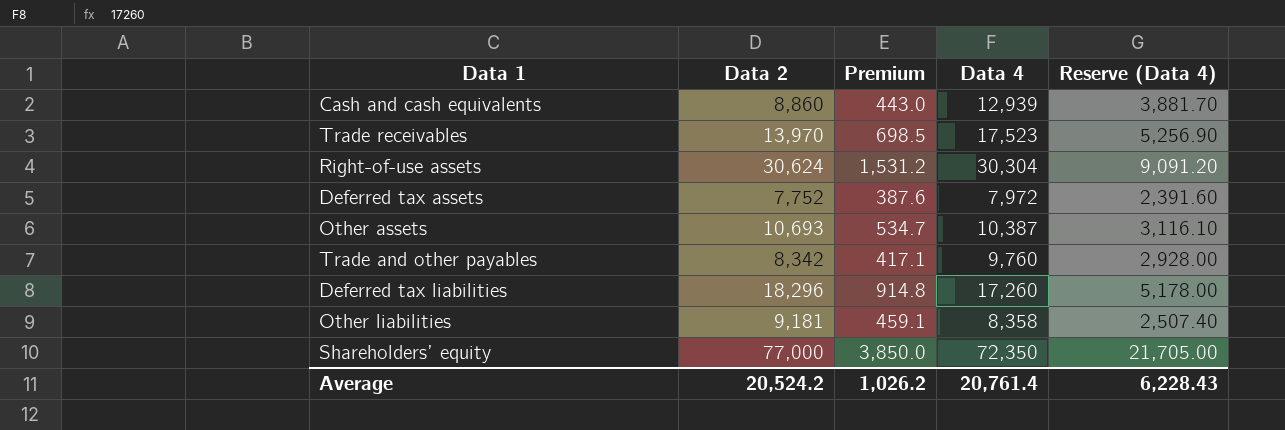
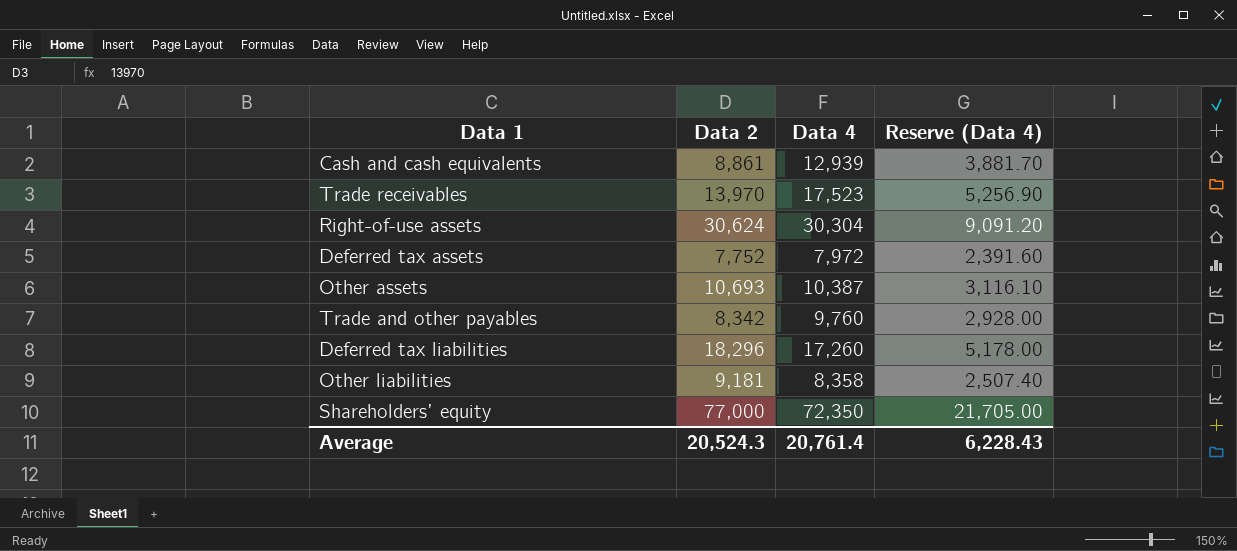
column Premium | formula: [Data 2] * 0.05 -> none
Cash and cash equivalents | Data 2: 8,860 -> 8,861
Average | Data 2: 20,524.2 -> 20,524.3

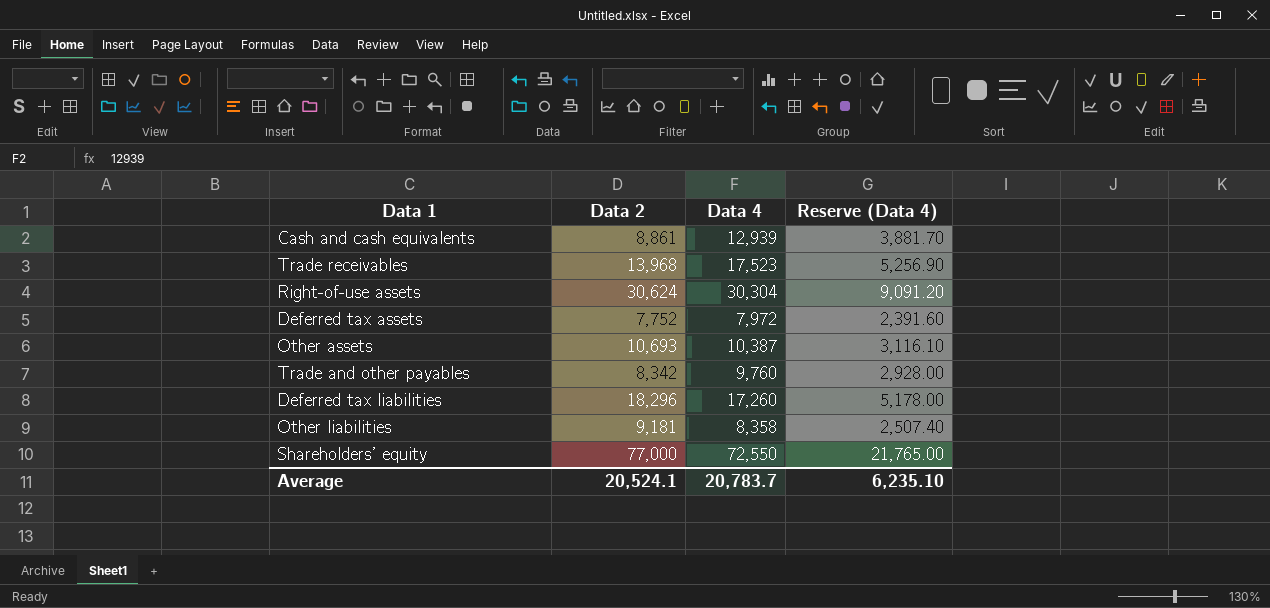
Trade receivables | Data 2: 13,970 -> 13,968
Shareholders’ equity | Data 4: 72,350 -> 72,550
Shareholders’ equity | Reserve (Data 4): 21,705.00 -> 21,765.00
Average | Data 2: 20,524.3 -> 20,524.1
Average | Data 4: 20,761.4 -> 20,783.7
Average | Reserve (Data 4): 6,228.43 -> 6,235.10

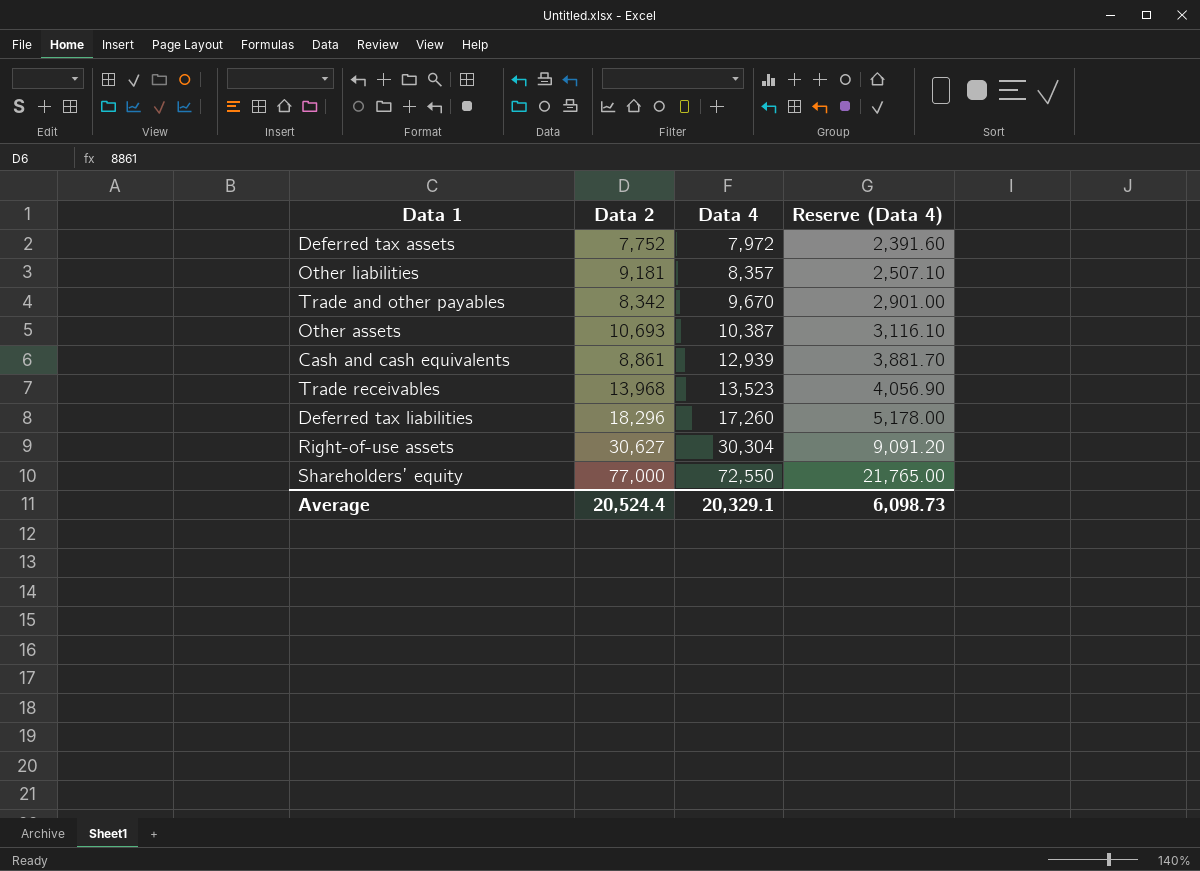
row order: none -> Data 4 ascending
Other liabilities | Data 4: 8,358 -> 8,357
Other liabilities | Reserve (Data 4): 2,507.40 -> 2,507.10
Trade and other payables | Data 4: 9,760 -> 9,670
Trade and other payables | Reserve (Data 4): 2,928.00 -> 2,901.00
Trade receivables | Data 4: 17,523 -> 13,523
Trade receivables | Reserve (Data 4): 5,256.90 -> 4,056.90
Right-of-use assets | Data 2: 30,624 -> 30,627
Average | Data 2: 20,524.1 -> 20,524.4
Average | Data 4: 20,783.7 -> 20,329.1
Average | Reserve (Data 4): 6,235.10 -> 6,098.73

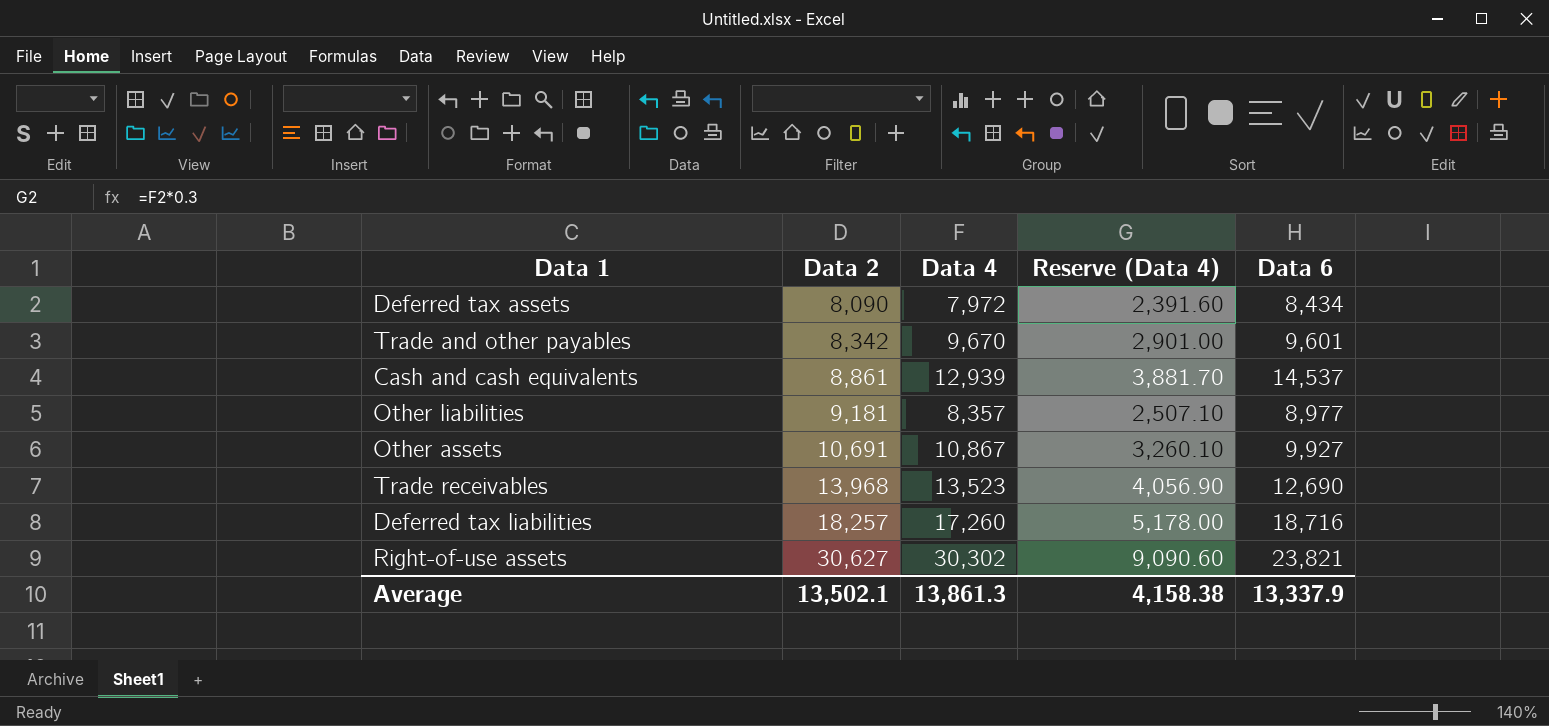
row order: Data 4 ascending -> Data 2 ascending
column Data 6 | position: none -> 5
row Shareholders’ equity: 77,000 | 72,550 | 21,765.00 -> none
Deferred tax assets | Data 2: 7,752 -> 8,090
Other assets | Data 2: 10,693 -> 10,691
Other assets | Data 4: 10,387 -> 10,867
Other assets | Reserve (Data 4): 3,116.10 -> 3,260.10
Deferred tax liabilities | Data 2: 18,296 -> 18,257
Right-of-use assets | Data 4: 30,304 -> 30,302
Right-of-use assets | Reserve (Data 4): 9,091.20 -> 9,090.60
Average | Data 2: 20,524.4 -> 13,502.1
Average | Data 4: 20,329.1 -> 13,861.3
Average | Reserve (Data 4): 6,098.73 -> 4,158.38

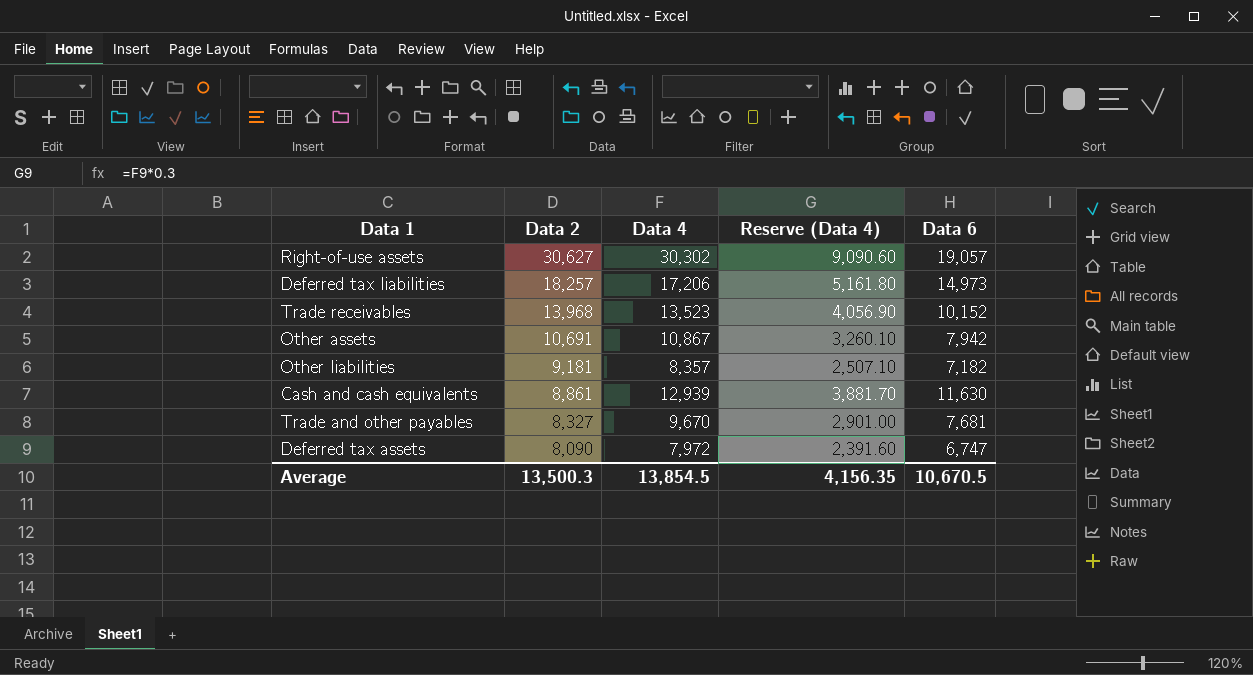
row order: Data 2 ascending -> Data 2 descending
Right-of-use assets | Data 6: 23,821 -> 19,057
Deferred tax liabilities | Data 4: 17,260 -> 17,206
Deferred tax liabilities | Reserve (Data 4): 5,178.00 -> 5,161.80
Deferred tax liabilities | Data 6: 18,716 -> 14,973
Trade receivables | Data 6: 12,690 -> 10,152
Other assets | Data 6: 9,927 -> 7,942
Other liabilities | Data 6: 8,977 -> 7,182
Cash and cash equivalents | Data 6: 14,537 -> 11,630
Trade and other payables | Data 2: 8,342 -> 8,327
Trade and other payables | Data 6: 9,601 -> 7,681
Deferred tax assets | Data 6: 8,434 -> 6,747
Average | Data 2: 13,502.1 -> 13,500.3
Average | Data 4: 13,861.3 -> 13,854.5
Average | Reserve (Data 4): 4,158.38 -> 4,156.35
Average | Data 6: 13,337.9 -> 10,670.5

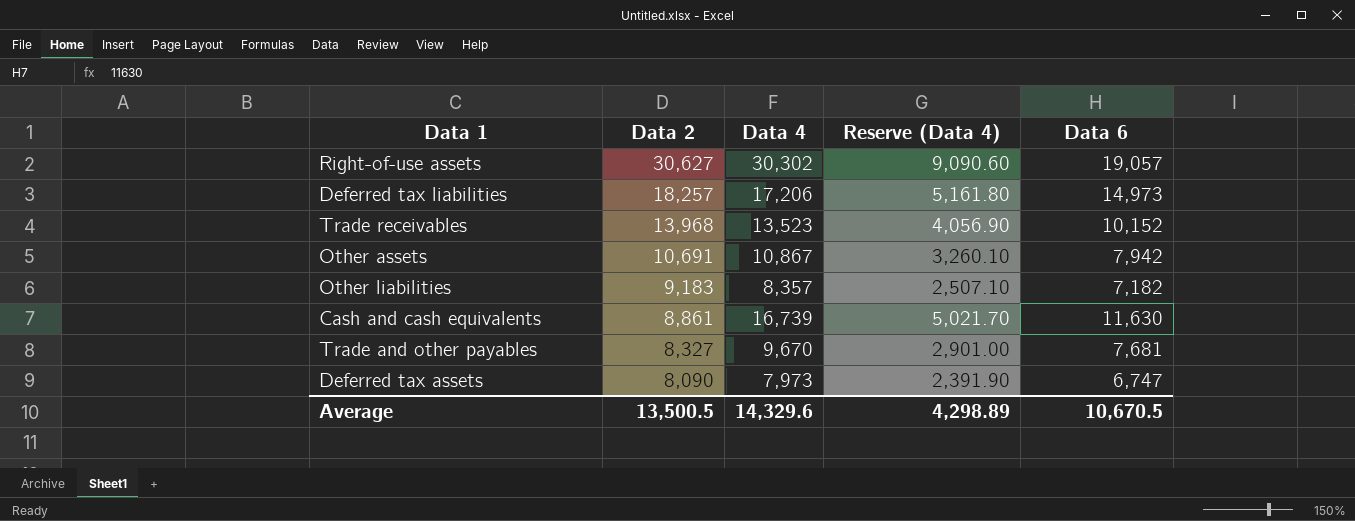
Other liabilities | Data 2: 9,181 -> 9,183
Cash and cash equivalents | Data 4: 12,939 -> 16,739
Cash and cash equivalents | Reserve (Data 4): 3,881.70 -> 5,021.70
Deferred tax assets | Data 4: 7,972 -> 7,973
Deferred tax assets | Reserve (Data 4): 2,391.60 -> 2,391.90
Average | Data 2: 13,500.3 -> 13,500.5
Average | Data 4: 13,854.5 -> 14,329.6
Average | Reserve (Data 4): 4,156.35 -> 4,298.89

